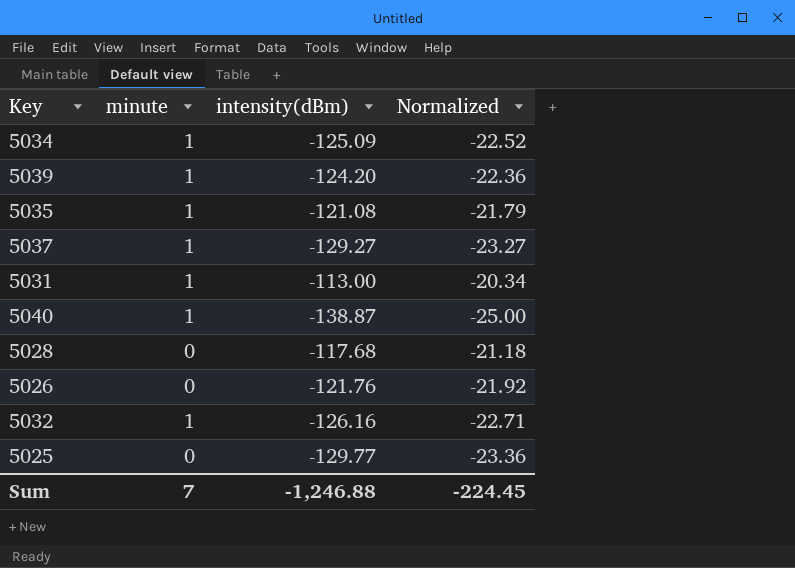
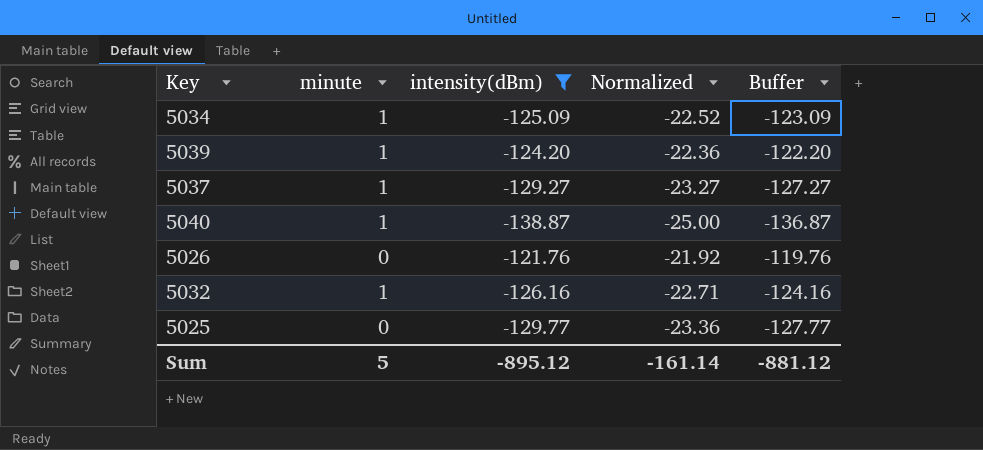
filter: none -> intensity(dBm) <= -121.76
column Buffer | formula: none -> [intensity(dBm)] + 2
Sum | minute: 7 -> 5
Sum | intensity(dBm): -1,246.88 -> -895.12
Sum | Normalized: -224.45 -> -161.14

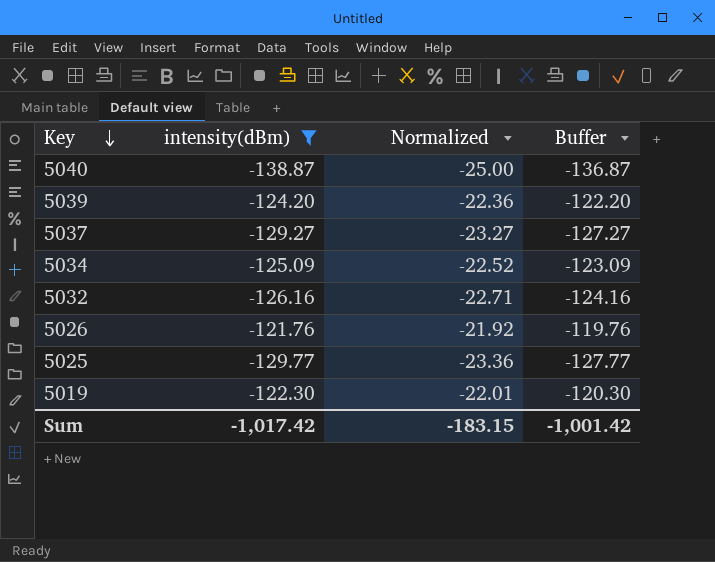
row order: none -> Key descending
column minute | position: 2 -> none
row 5019: none -> -122.30 | -22.01 | -120.30
Sum | intensity(dBm): -895.12 -> -1,017.42
Sum | Normalized: -161.14 -> -183.15
Sum | Buffer: -881.12 -> -1,001.42

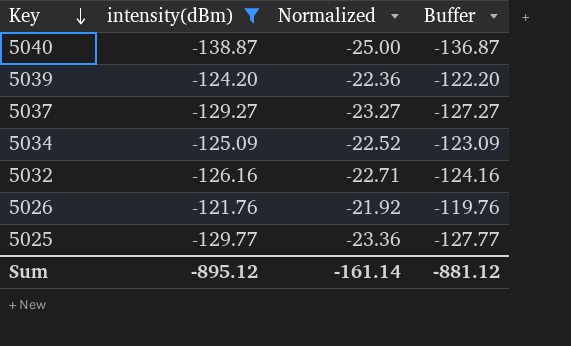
row 5019: -122.30 | -22.01 | -120.30 -> none
Sum | intensity(dBm): -1,017.42 -> -895.12
Sum | Normalized: -183.15 -> -161.14
Sum | Buffer: -1,001.42 -> -881.12

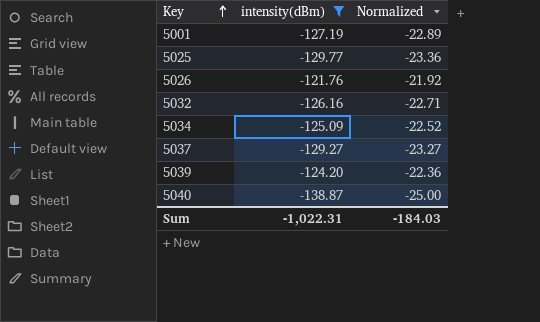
row order: Key descending -> Key ascending
column Buffer | formula: [intensity(dBm)] + 2 -> none
row 5001: none -> -127.19 | -22.89
Sum | intensity(dBm): -895.12 -> -1,022.31
Sum | Normalized: -161.14 -> -184.03

